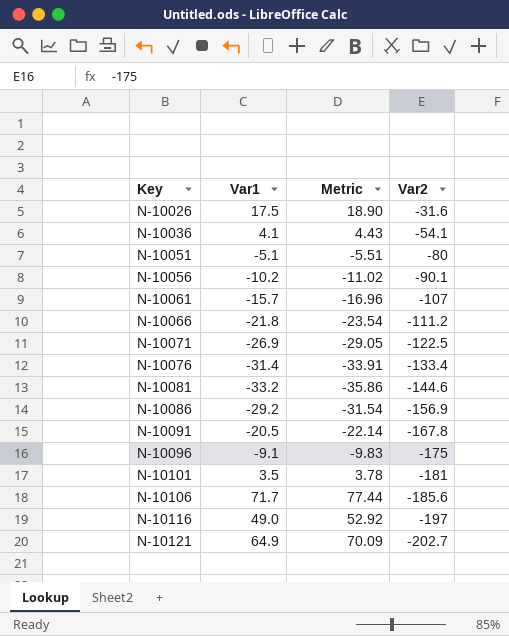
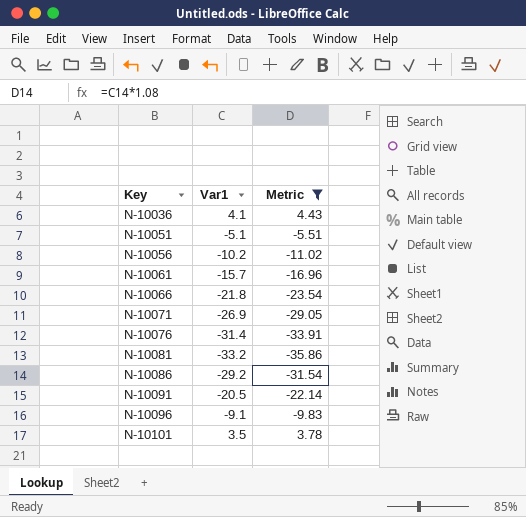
filter: none -> Metric <= 4.43
column Var2 | position: 4 -> none

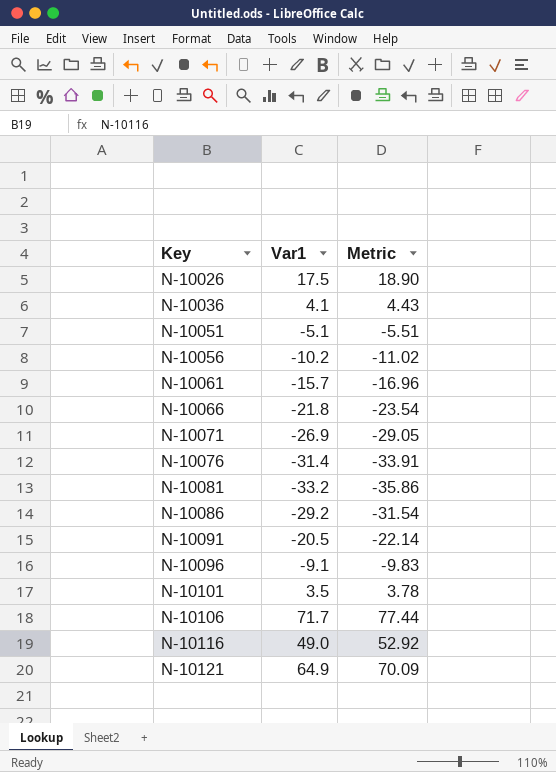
filter: Metric <= 4.43 -> none

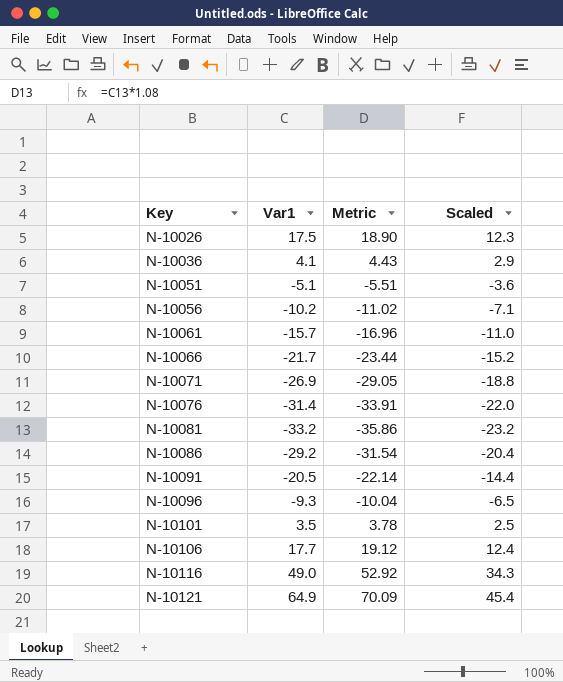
column Scaled | formula: none -> [Var1] * 0.7
N-10066 | Var1: -21.8 -> -21.7
N-10066 | Metric: -23.54 -> -23.44
N-10096 | Var1: -9.1 -> -9.3
N-10096 | Metric: -9.83 -> -10.04
N-10106 | Var1: 71.7 -> 17.7
N-10106 | Metric: 77.44 -> 19.12

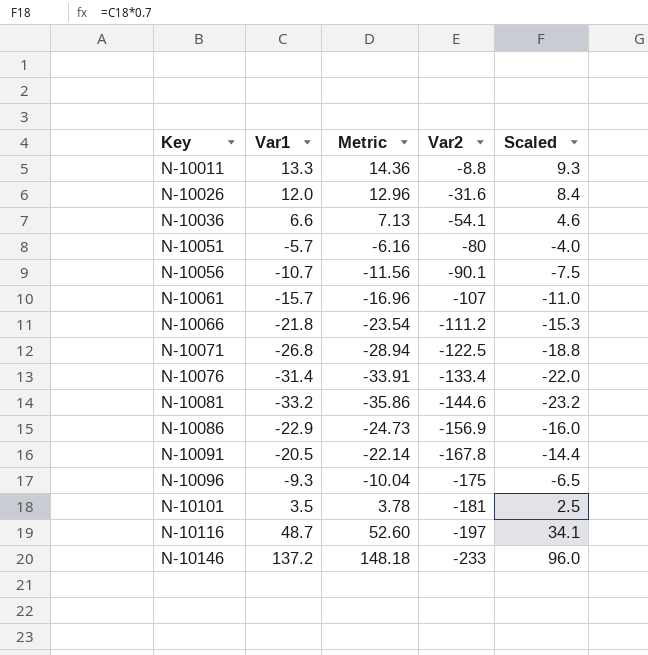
column Var2 | position: none -> 4
row N-10106: 17.7 | 19.12 | 12.4 -> none
row N-10121: 64.9 | 70.09 | 45.4 -> none
row N-10011: none -> 13.3 | 14.36 | -8.8 | 9.3
N-10026 | Var1: 17.5 -> 12.0
N-10026 | Metric: 18.90 -> 12.96
N-10026 | Scaled: 12.3 -> 8.4
N-10036 | Var1: 4.1 -> 6.6
N-10036 | Metric: 4.43 -> 7.13
N-10036 | Scaled: 2.9 -> 4.6
N-10051 | Var1: -5.1 -> -5.7
N-10051 | Metric: -5.51 -> -6.16
N-10051 | Scaled: -3.6 -> -4.0
N-10056 | Var1: -10.2 -> -10.7
N-10056 | Metric: -11.02 -> -11.56
N-10056 | Scaled: -7.1 -> -7.5
N-10066 | Var1: -21.7 -> -21.8
N-10066 | Metric: -23.44 -> -23.54
N-10066 | Scaled: -15.2 -> -15.3
N-10071 | Var1: -26.9 -> -26.8
N-10071 | Metric: -29.05 -> -28.94
N-10086 | Var1: -29.2 -> -22.9
N-10086 | Metric: -31.54 -> -24.73
N-10086 | Scaled: -20.4 -> -16.0
N-10116 | Var1: 49.0 -> 48.7
N-10116 | Metric: 52.92 -> 52.60
N-10116 | Scaled: 34.3 -> 34.1
row N-10146: none -> 137.2 | 148.18 | -233 | 96.0

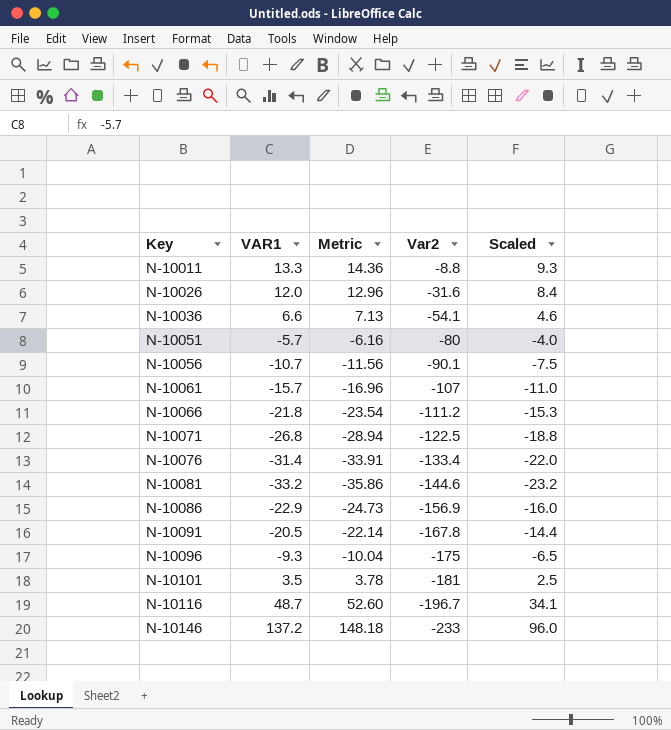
column name: Var1 -> VAR1
N-10116 | Var2: -197 -> -196.7

